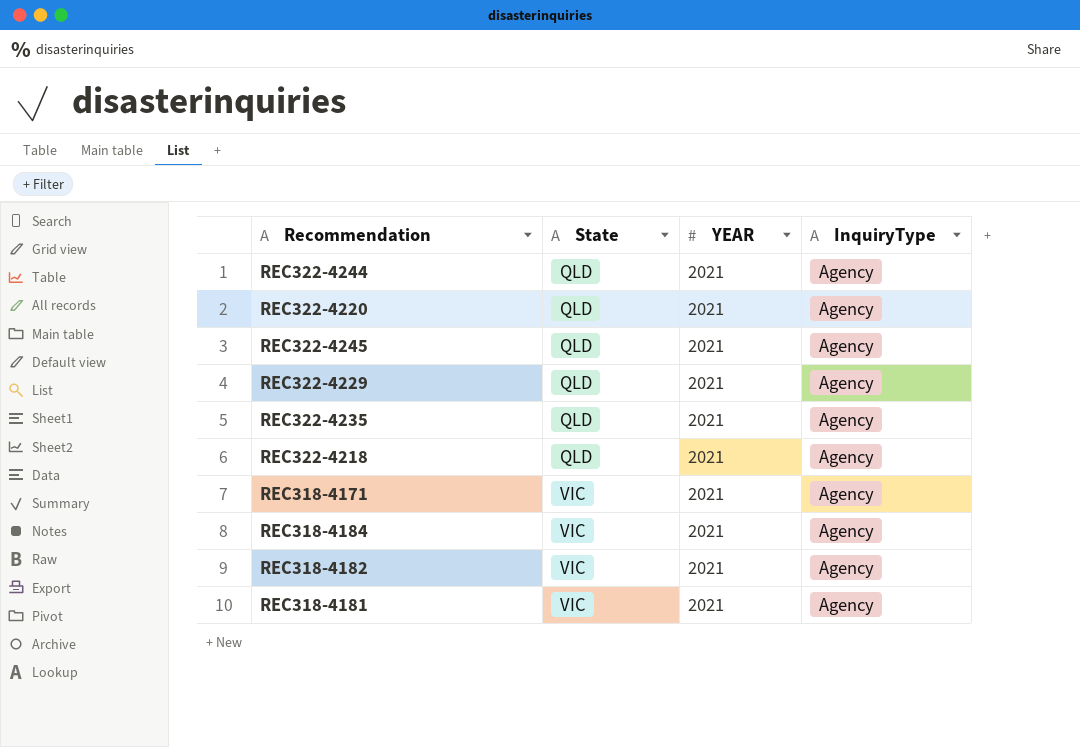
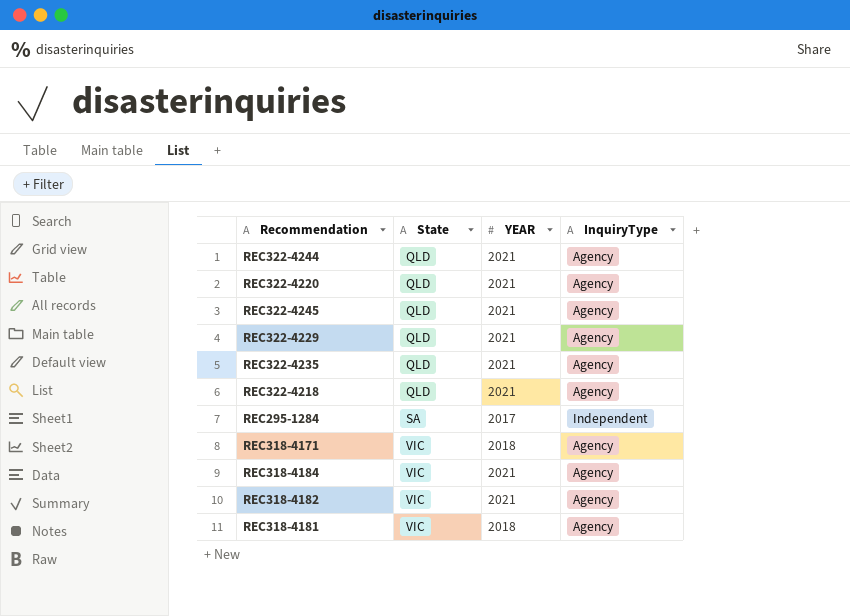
row REC295-1284: none -> SA | 2017 | Independent
REC318-4171 | YEAR: 2021 -> 2018
REC318-4181 | YEAR: 2021 -> 2018

